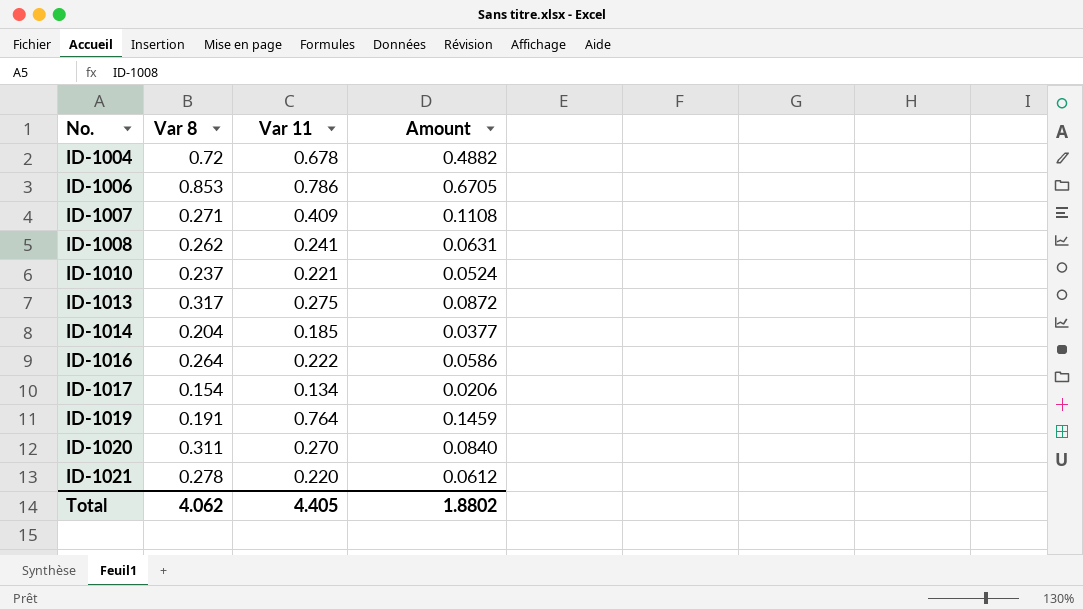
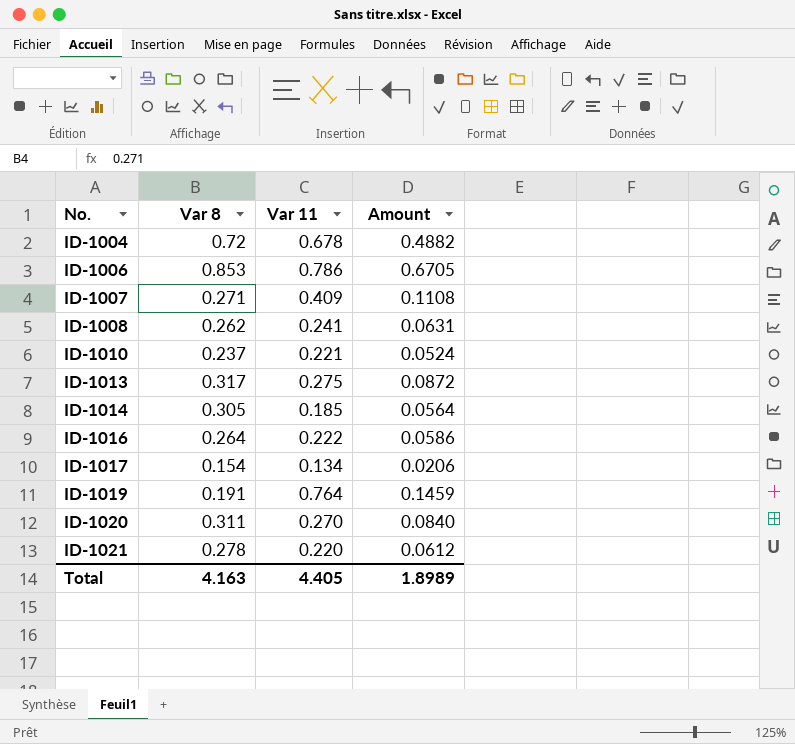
ID-1014 | Var 8: 0.204 -> 0.305
ID-1014 | Amount: 0.0377 -> 0.0564
Total | Var 8: 4.062 -> 4.163
Total | Amount: 1.8802 -> 1.8989

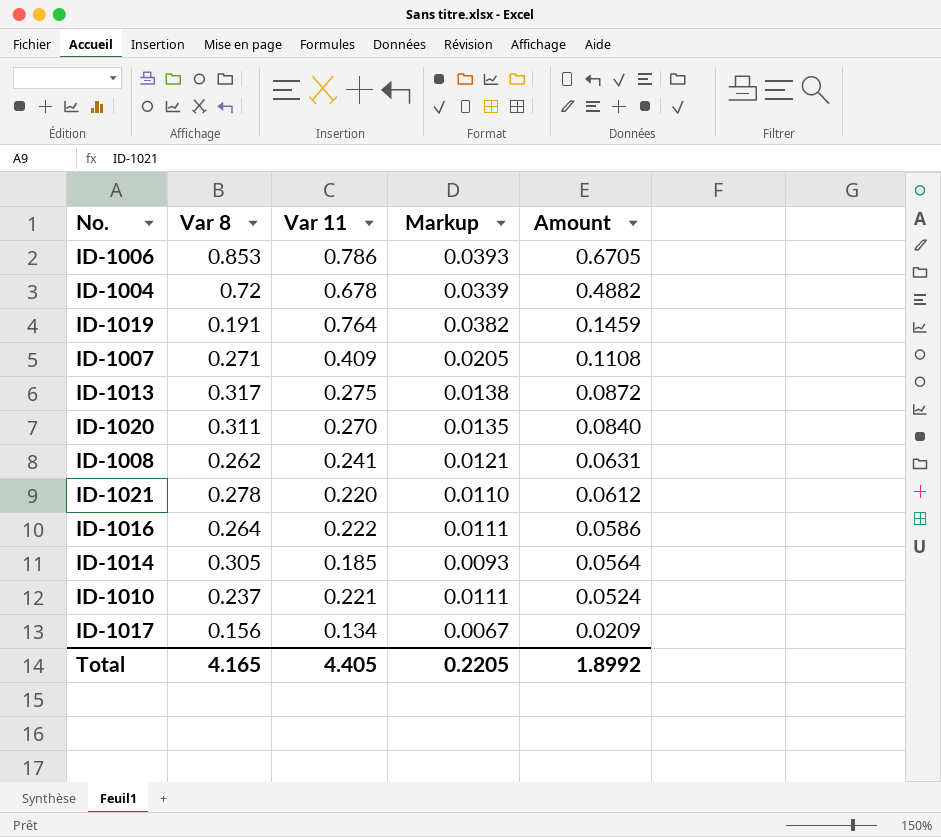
row order: No. ascending -> Amount descending
column Markup | formula: none -> [Var 11] * 0.05
ID-1017 | Var 8: 0.154 -> 0.156
ID-1017 | Amount: 0.0206 -> 0.0209
Total | Var 8: 4.163 -> 4.165
Total | Amount: 1.8989 -> 1.8992

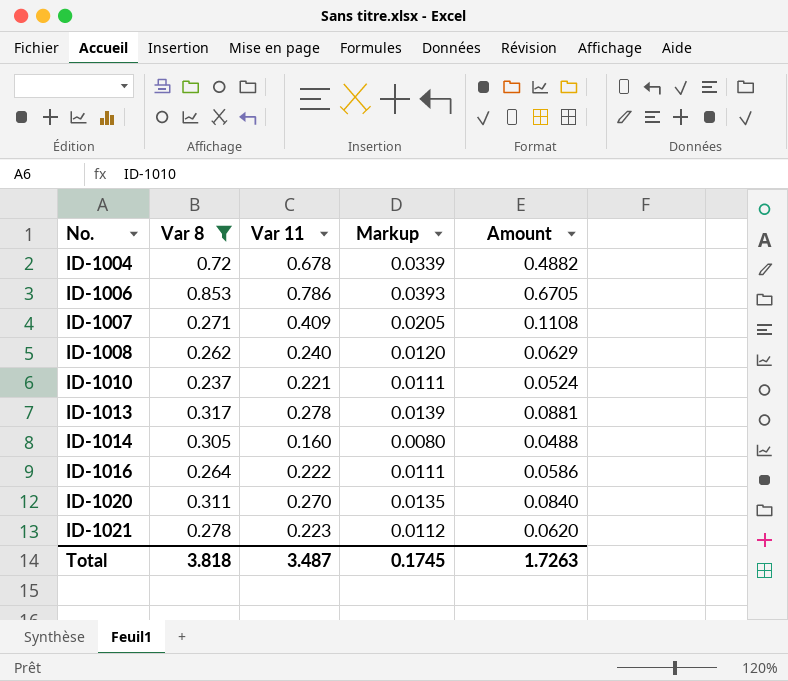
filter: none -> Var 8 >= 0.237
row order: Amount descending -> No. ascending
ID-1008 | Var 11: 0.241 -> 0.240
ID-1008 | Markup: 0.0121 -> 0.0120
ID-1008 | Amount: 0.0631 -> 0.0629
ID-1013 | Var 11: 0.275 -> 0.278
ID-1013 | Markup: 0.0138 -> 0.0139
ID-1013 | Amount: 0.0872 -> 0.0881
ID-1014 | Var 11: 0.185 -> 0.160
ID-1014 | Markup: 0.0093 -> 0.0080
ID-1014 | Amount: 0.0564 -> 0.0488
ID-1021 | Var 11: 0.220 -> 0.223
ID-1021 | Markup: 0.0110 -> 0.0112
ID-1021 | Amount: 0.0612 -> 0.0620
Total | Var 8: 4.165 -> 3.818
Total | Var 11: 4.405 -> 3.487
Total | Markup: 0.2205 -> 0.1745
Total | Amount: 1.8992 -> 1.7263

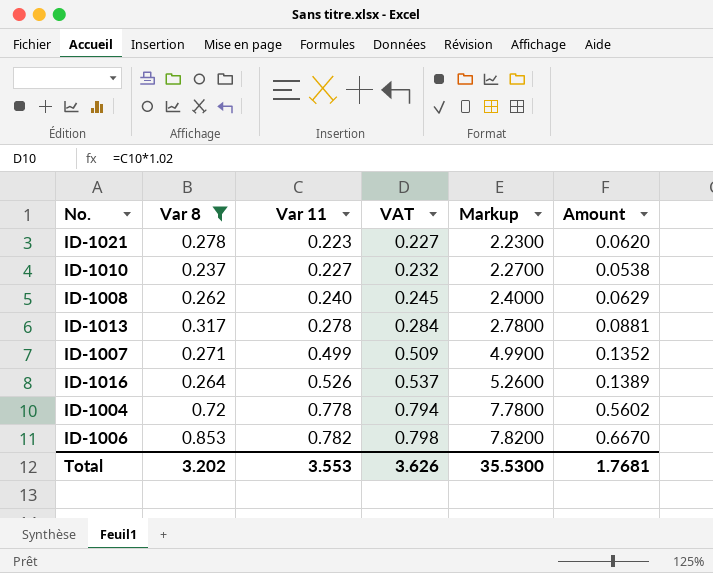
row order: No. ascending -> Var 11 ascending
column VAT | formula: none -> [Var 11] * 1.02
column Markup | formula: [Var 11] * 0.05 -> [Var 11] * 10
row ID-1014: 0.305 | 0.160 | 0.0080 | 0.0488 -> none
row ID-1020: 0.311 | 0.270 | 0.0135 | 0.0840 -> none
ID-1010 | Var 11: 0.221 -> 0.227
ID-1010 | Amount: 0.0524 -> 0.0538
ID-1007 | Var 11: 0.409 -> 0.499
ID-1007 | Amount: 0.1108 -> 0.1352
ID-1016 | Var 11: 0.222 -> 0.526
ID-1016 | Amount: 0.0586 -> 0.1389
ID-1004 | Var 11: 0.678 -> 0.778
ID-1004 | Amount: 0.4882 -> 0.5602
ID-1006 | Var 11: 0.786 -> 0.782
ID-1006 | Amount: 0.6705 -> 0.6670
Total | Var 8: 3.818 -> 3.202
Total | Var 11: 3.487 -> 3.553
Total | Markup: 0.1745 -> 35.5300
Total | Amount: 1.7263 -> 1.7681

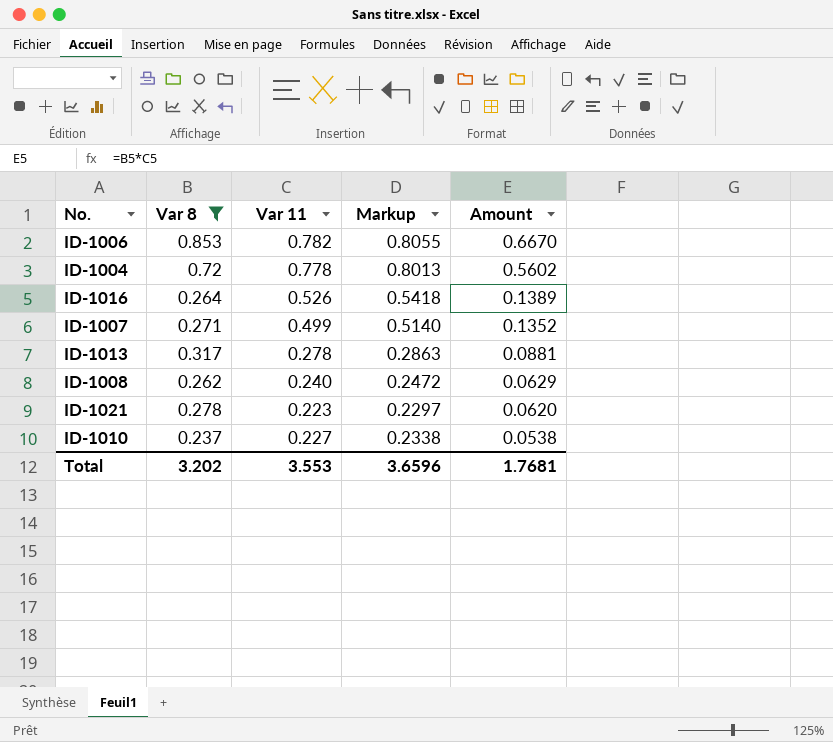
row order: Var 11 ascending -> Amount descending
column VAT | formula: [Var 11] * 1.02 -> none
column Markup | formula: [Var 11] * 10 -> [Var 11] * 1.03
Total | Markup: 35.5300 -> 3.6596

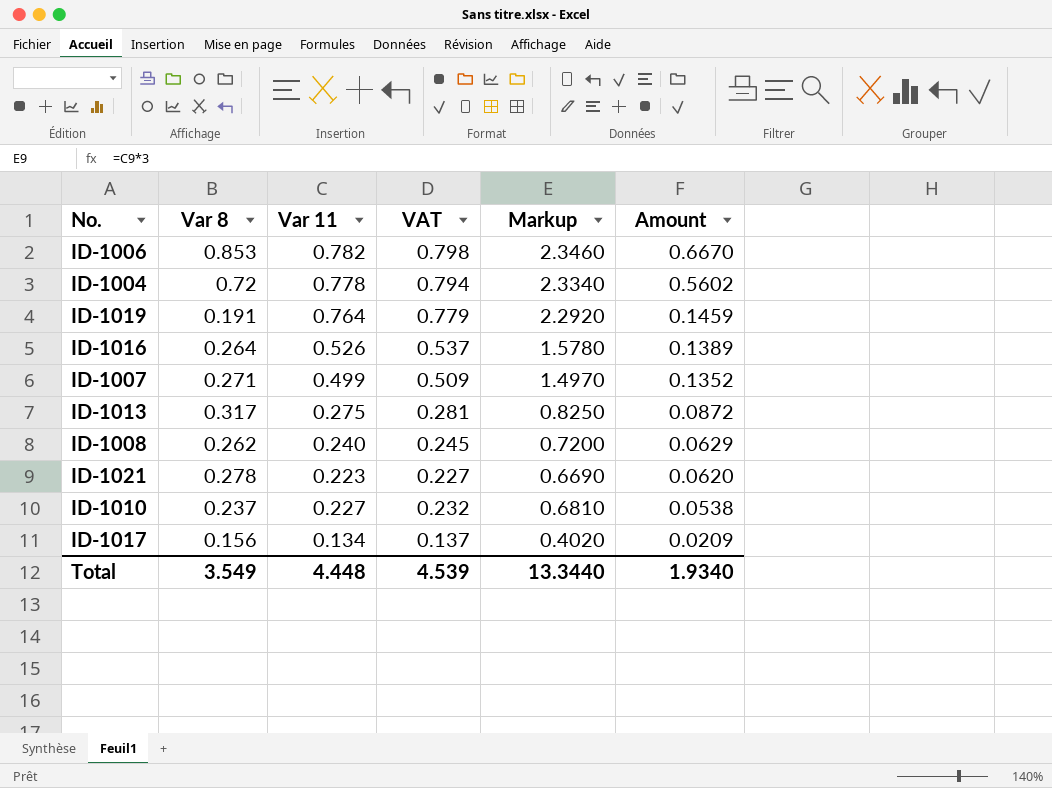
filter: Var 8 >= 0.237 -> none
column VAT | formula: none -> [Var 11] * 1.02
column Markup | formula: [Var 11] * 1.03 -> [Var 11] * 3
ID-1013 | Var 11: 0.278 -> 0.275
ID-1013 | Amount: 0.0881 -> 0.0872
Total | Var 8: 3.202 -> 3.549
Total | Var 11: 3.553 -> 4.448
Total | Markup: 3.6596 -> 13.3440
Total | Amount: 1.7681 -> 1.9340

